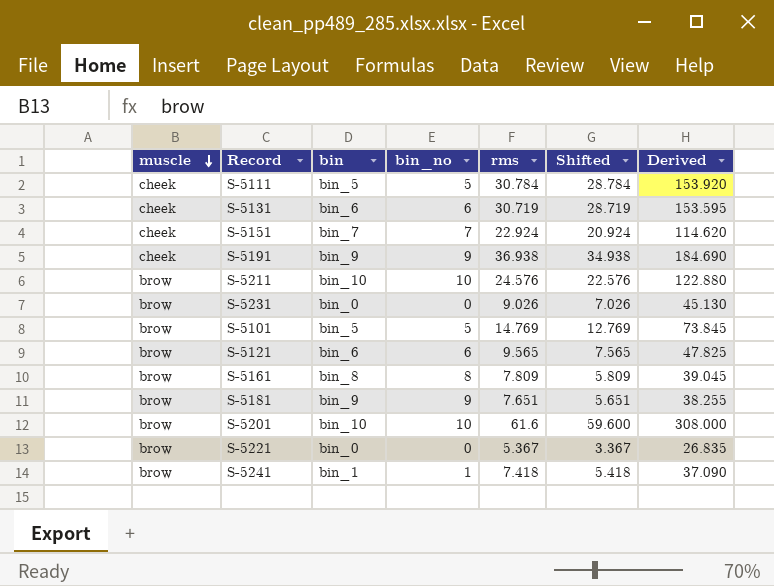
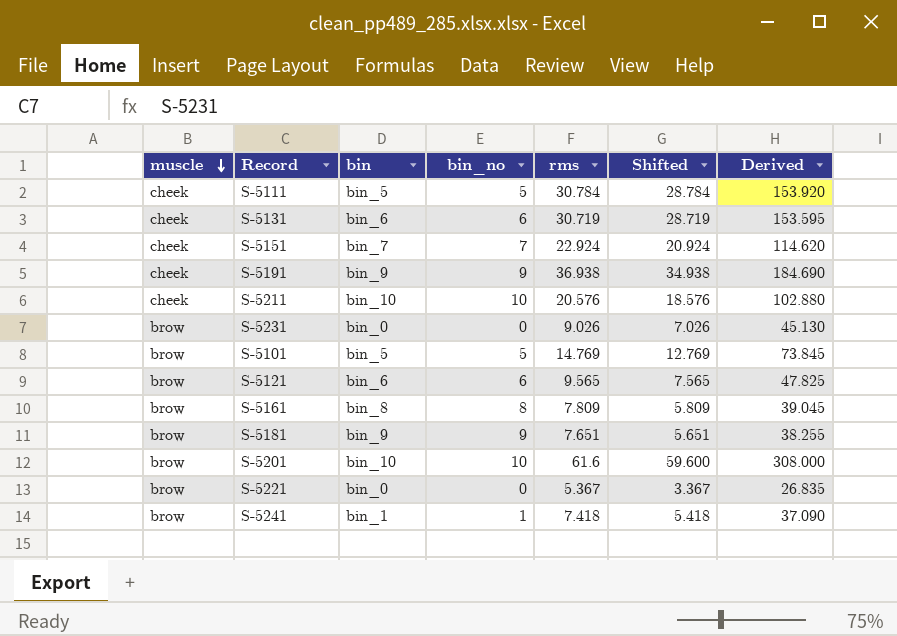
S-5211 | muscle: brow -> cheek
S-5211 | rms: 24.576 -> 20.576
S-5211 | Shifted: 22.576 -> 18.576
S-5211 | Derived: 122.880 -> 102.880

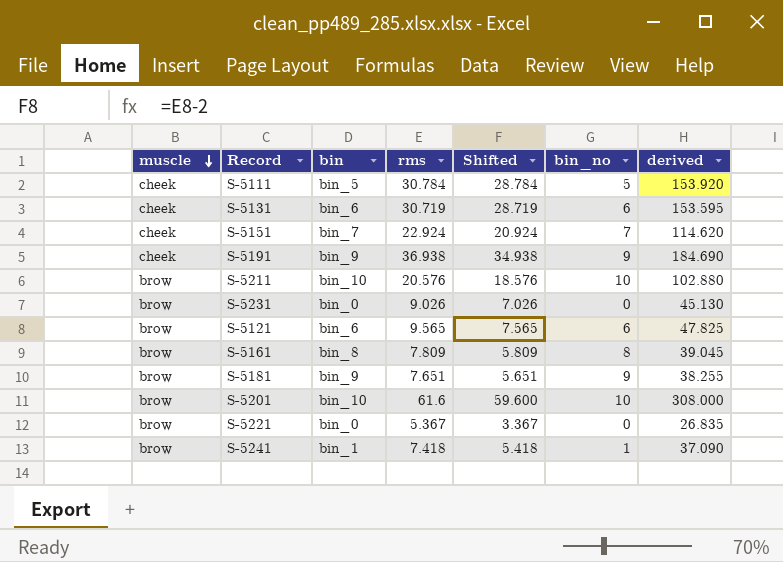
column bin_no | position: 4 -> 6
column name: Derived -> derived
row S-5101: brow | bin_5 | 5 | 14.769 | 12.769 | 73.845 -> none
S-5211 | muscle: cheek -> brow

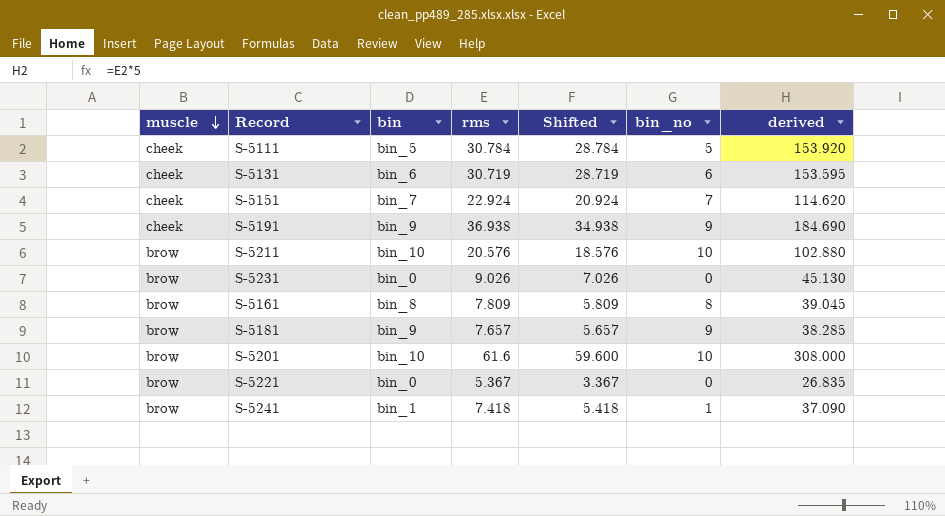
row S-5121: brow | bin_6 | 9.565 | 7.565 | 6 | 47.825 -> none
S-5181 | rms: 7.651 -> 7.657
S-5181 | Shifted: 5.651 -> 5.657
S-5181 | derived: 38.255 -> 38.285

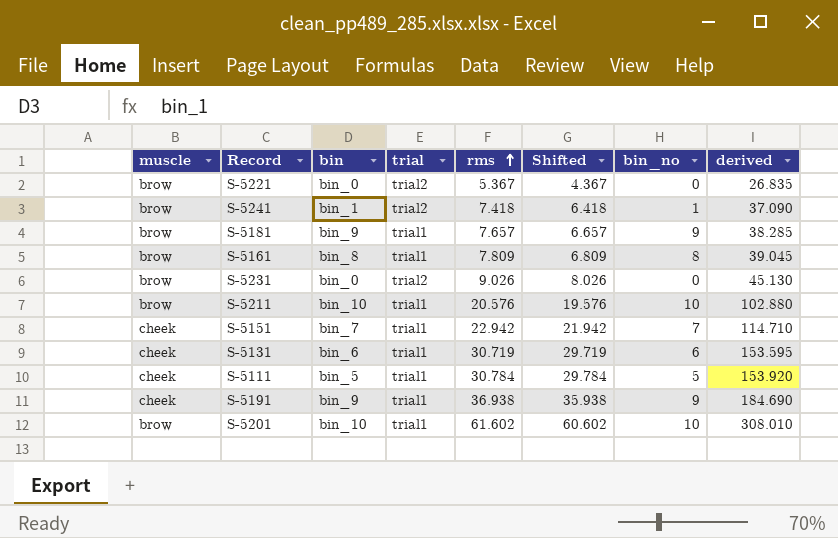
row order: muscle descending -> rms ascending
column trial | position: none -> 4
column Shifted | formula: [rms] - 2 -> [rms] - 1
S-5151 | rms: 22.924 -> 22.942
S-5151 | derived: 114.620 -> 114.710
S-5201 | rms: 61.6 -> 61.602
S-5201 | derived: 308.000 -> 308.010

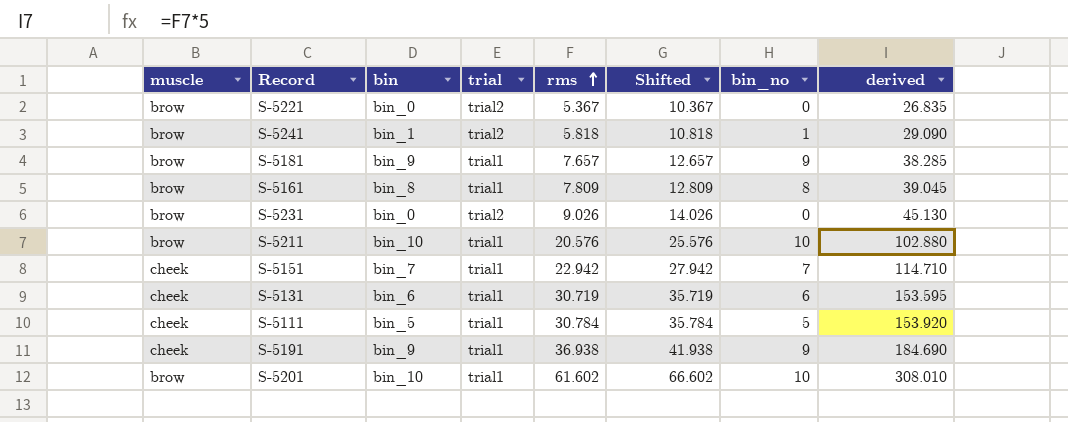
column Shifted | formula: [rms] - 1 -> [rms] + 5
S-5241 | rms: 7.418 -> 5.818
S-5241 | derived: 37.090 -> 29.090

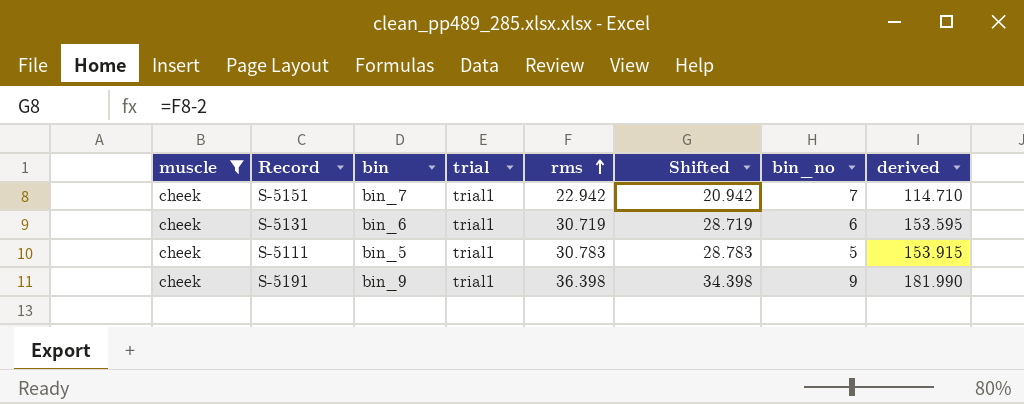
filter: none -> muscle = cheek
column Shifted | formula: [rms] + 5 -> [rms] - 2
S-5111 | rms: 30.784 -> 30.783
S-5111 | derived: 153.920 -> 153.915
S-5191 | rms: 36.938 -> 36.398
S-5191 | derived: 184.690 -> 181.990

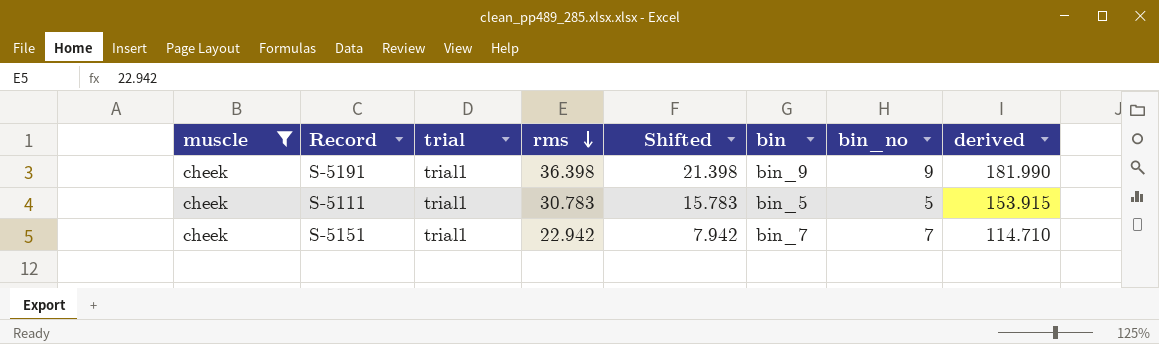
row order: rms ascending -> rms descending
column Shifted | formula: [rms] - 2 -> [rms] - 15
column bin | position: 3 -> 6
row S-5131: cheek | bin_6 | trial1 | 30.719 | 28.719 | 6 | 153.595 -> none

